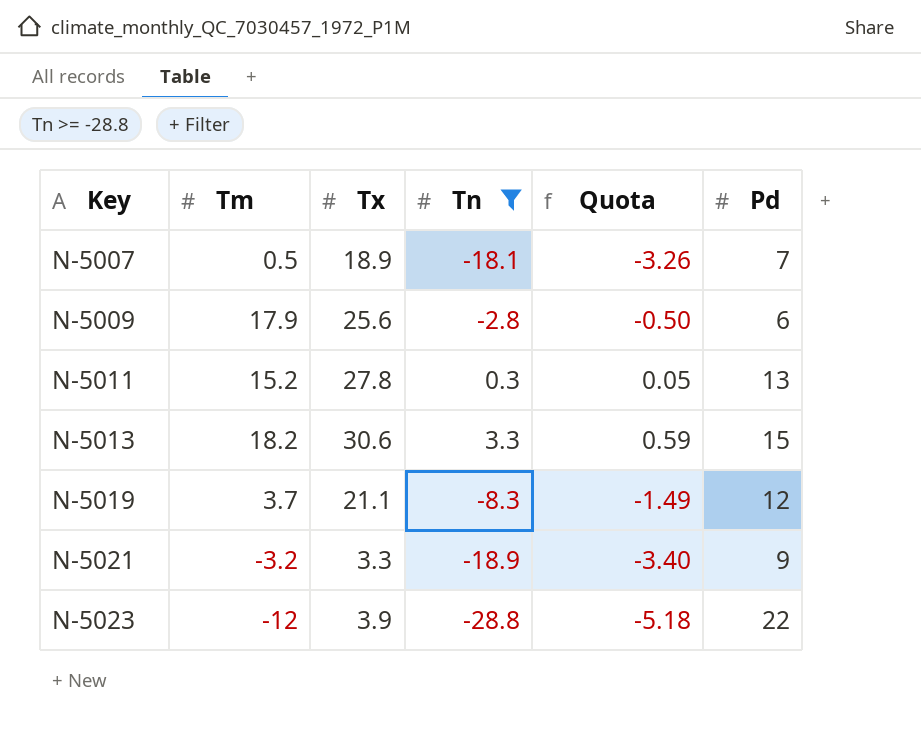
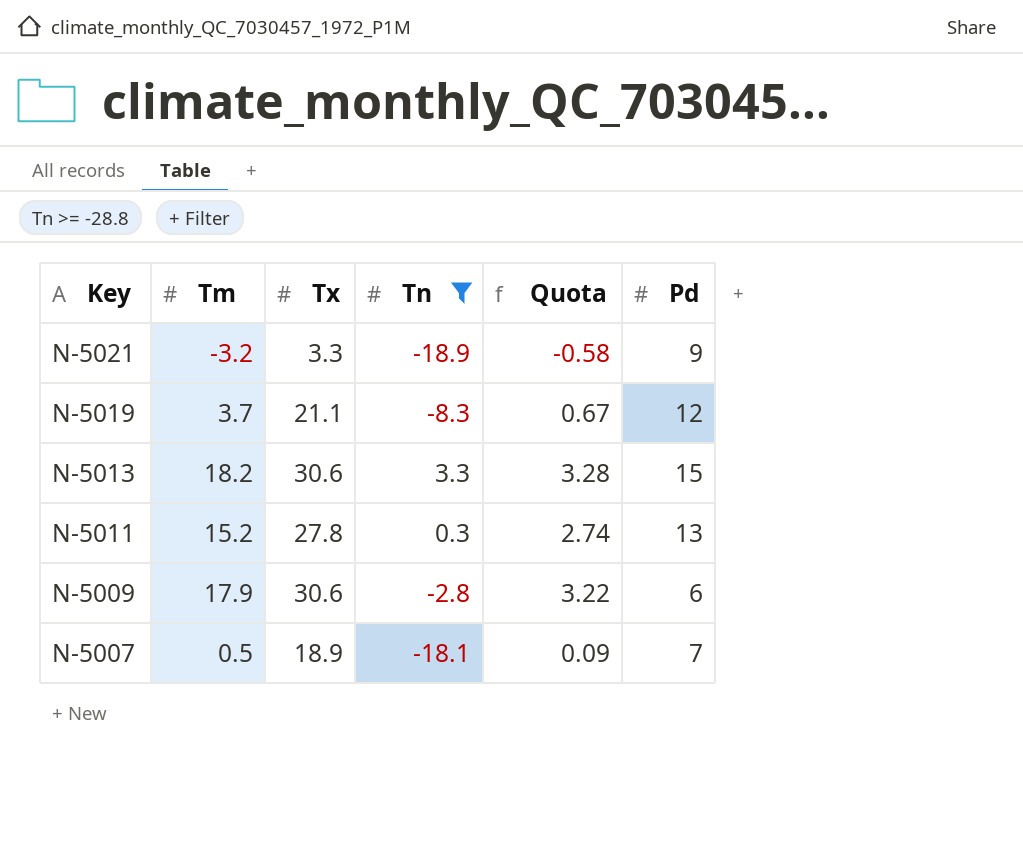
row order: Key ascending -> Key descending
column Quota | formula: [Tn] * 0.18 -> [Tm] * 0.18
row N-5023: -12 | 3.9 | -28.8 | -5.18 | 22 -> none
N-5009 | Tx: 25.6 -> 30.6

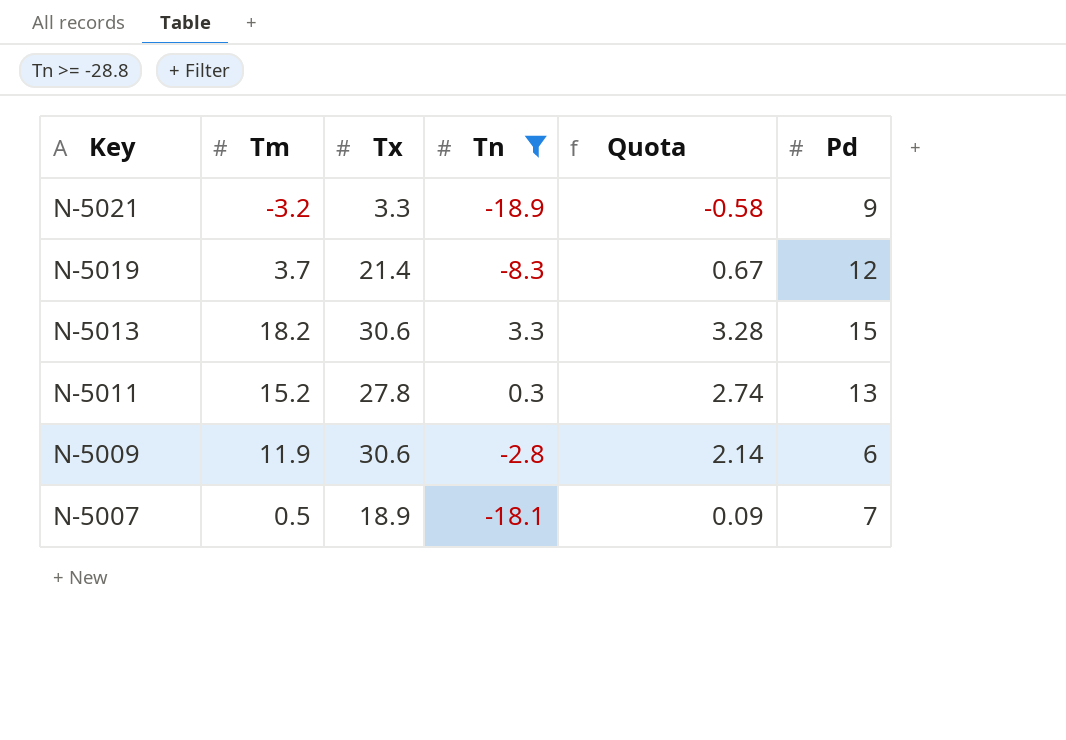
N-5019 | Tx: 21.1 -> 21.4
N-5009 | Tm: 17.9 -> 11.9
N-5009 | Quota: 3.22 -> 2.14

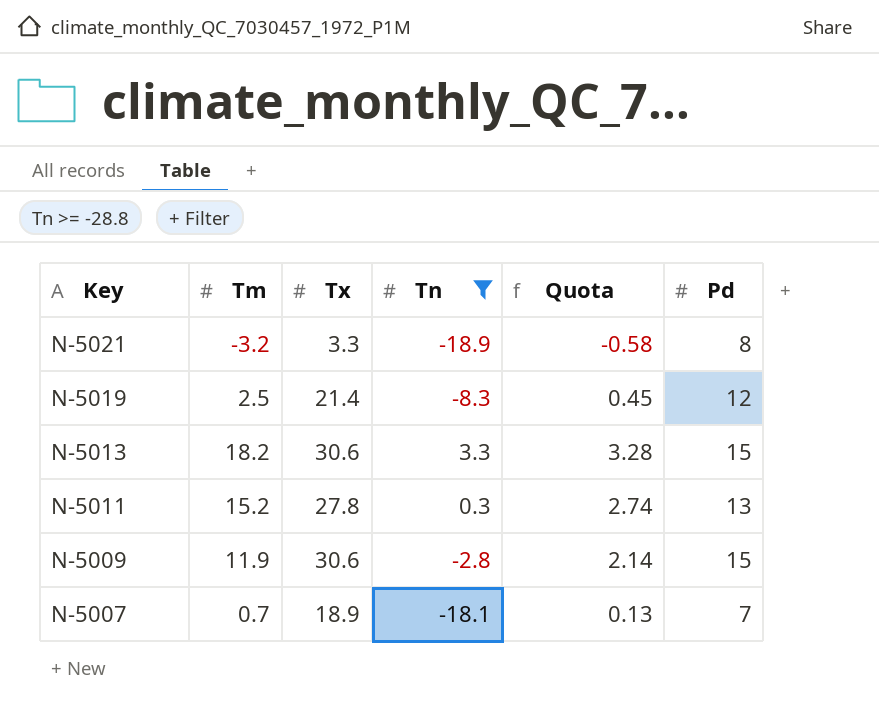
N-5021 | Pd: 9 -> 8
N-5019 | Tm: 3.7 -> 2.5
N-5019 | Quota: 0.67 -> 0.45
N-5009 | Pd: 6 -> 15
N-5007 | Tm: 0.5 -> 0.7
N-5007 | Quota: 0.09 -> 0.13

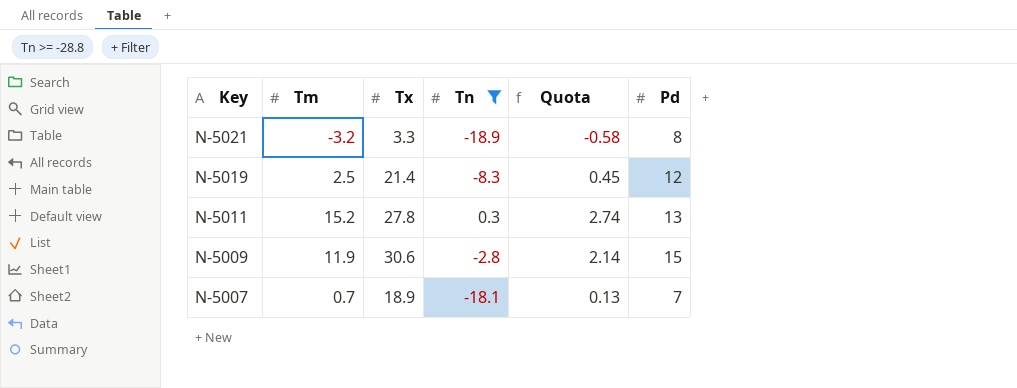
row N-5013: 18.2 | 30.6 | 3.3 | 3.28 | 15 -> none

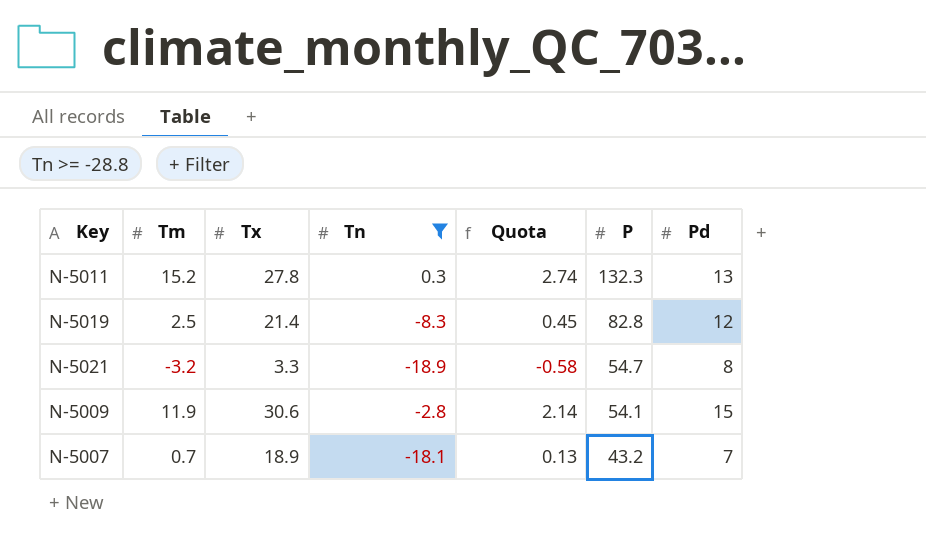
row order: Key descending -> P descending
column P | position: none -> 6

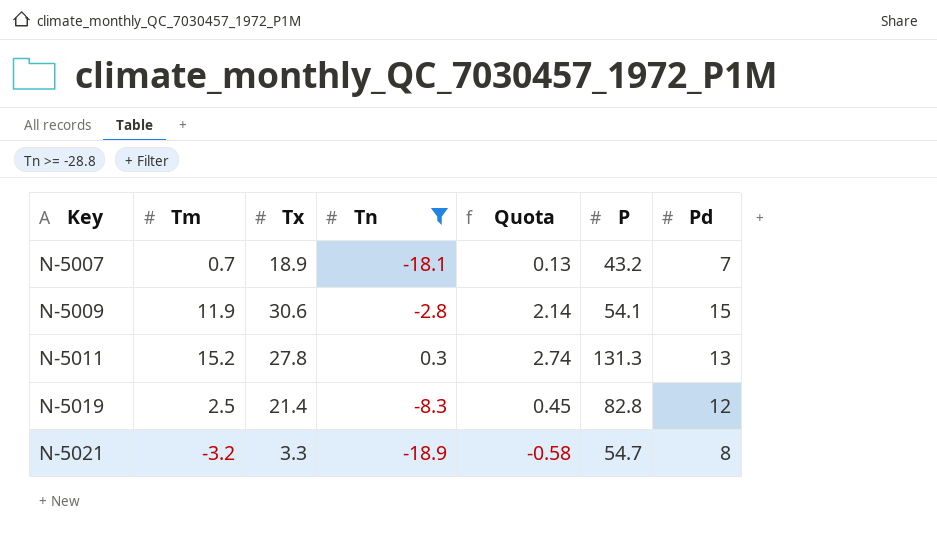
row order: P descending -> Key ascending
N-5011 | P: 132.3 -> 131.3

